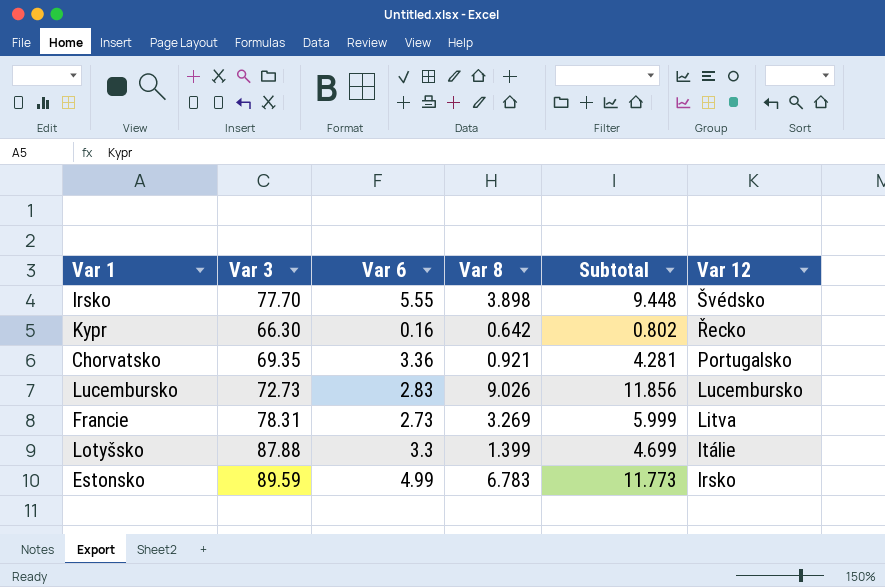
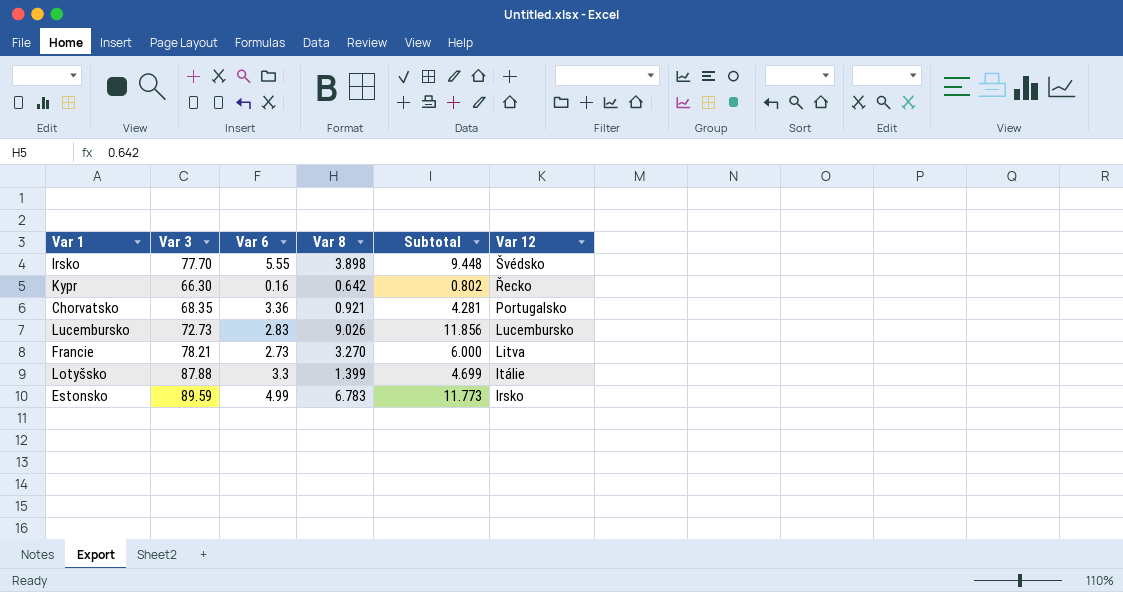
Chorvatsko | Var 3: 69.35 -> 68.35
Francie | Var 3: 78.31 -> 78.21
Francie | Var 8: 3.269 -> 3.270
Francie | Subtotal: 5.999 -> 6.000

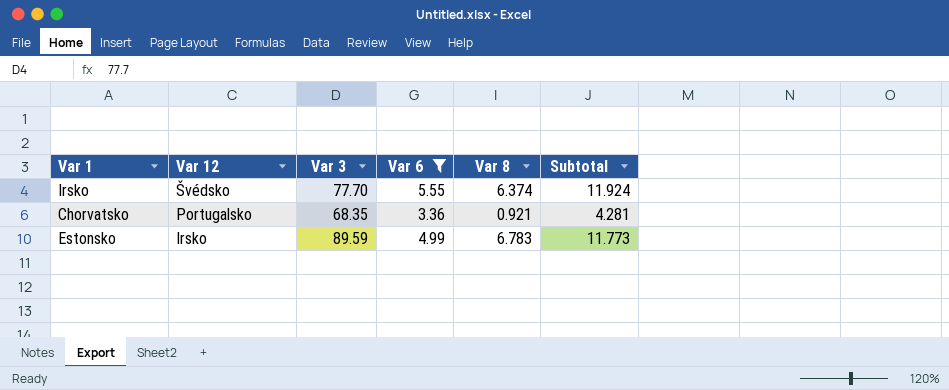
filter: none -> Var 6 >= 3.36
column Var 12 | position: 6 -> 2
Irsko | Var 8: 3.898 -> 6.374
Irsko | Subtotal: 9.448 -> 11.924

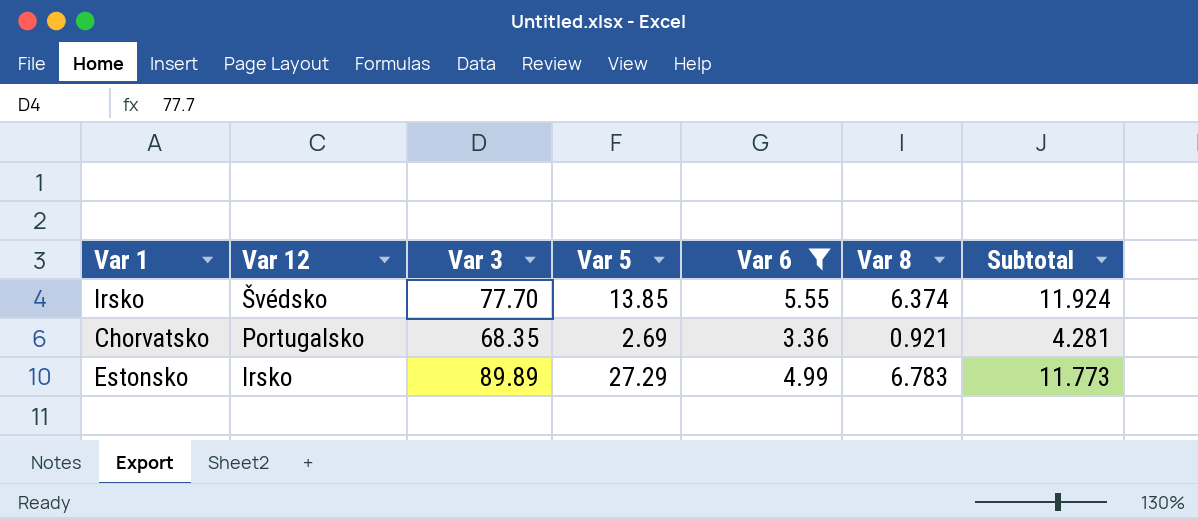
column Var 5 | position: none -> 4
Estonsko | Var 3: 89.59 -> 89.89

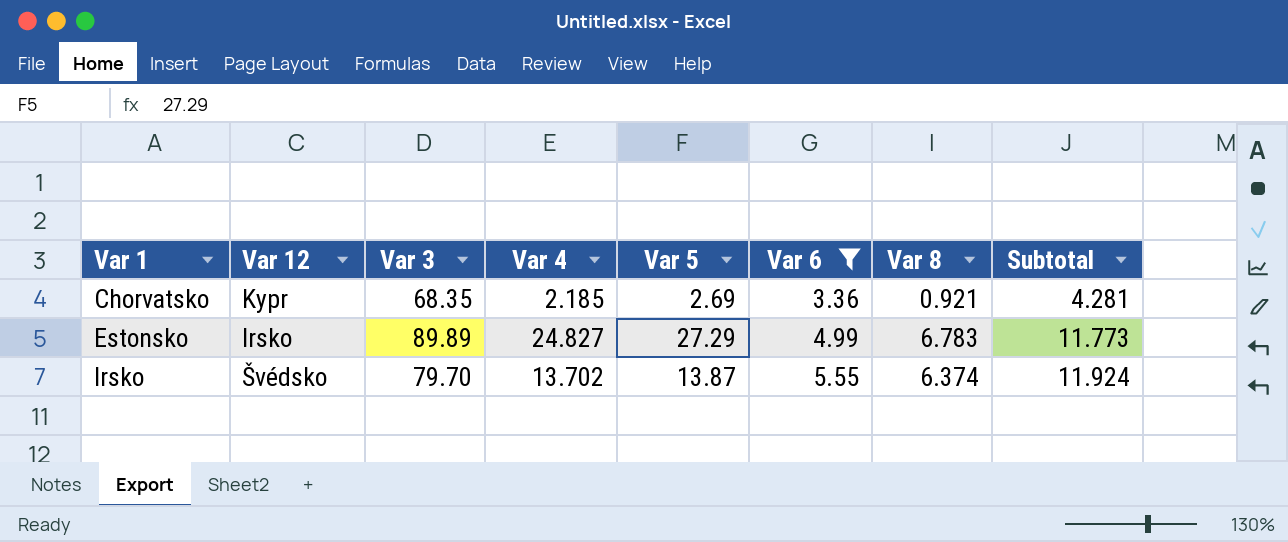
row order: Var 12 descending -> Var 1 ascending
column Var 4 | position: none -> 4
Chorvatsko | Var 12: Portugalsko -> Kypr
Irsko | Var 3: 77.70 -> 79.70
Irsko | Var 5: 13.85 -> 13.87

